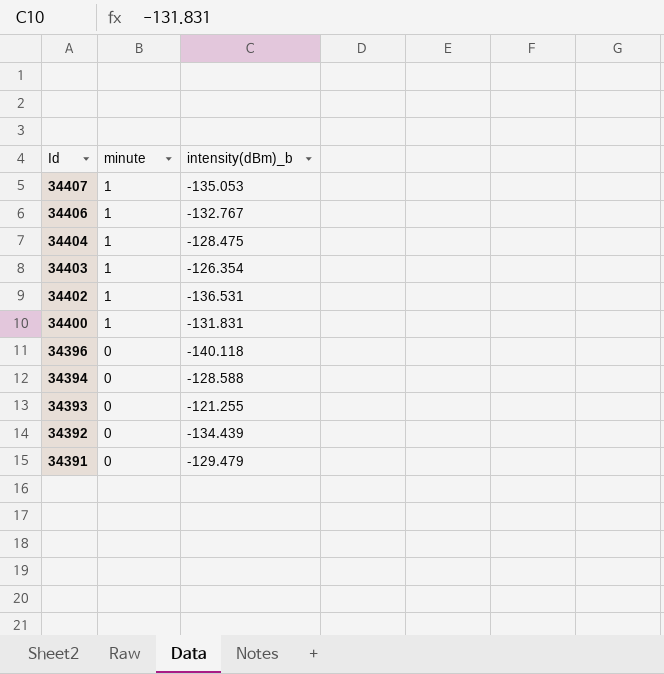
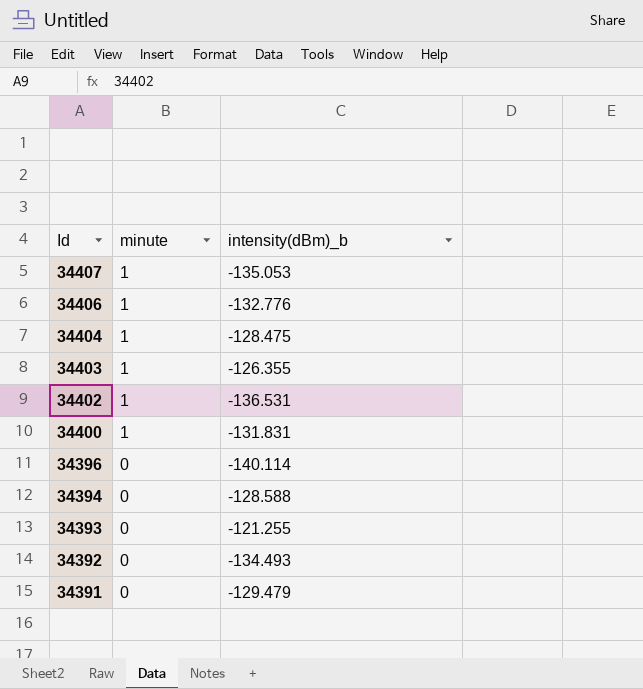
34406 | intensity(dBm)_b: -132.767 -> -132.776
34403 | intensity(dBm)_b: -126.354 -> -126.355
34396 | intensity(dBm)_b: -140.118 -> -140.114
34392 | intensity(dBm)_b: -134.439 -> -134.493

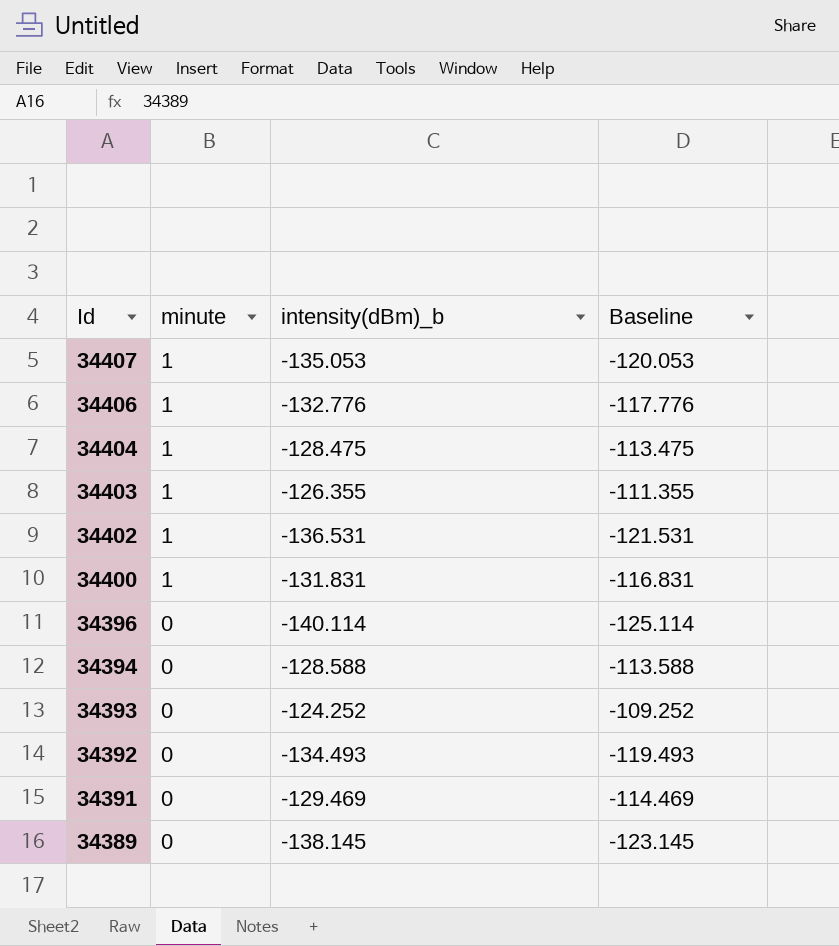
column Baseline | formula: none -> [intensity(dBm)_b] + 15
34393 | intensity(dBm)_b: -121.255 -> -124.252
34391 | intensity(dBm)_b: -129.479 -> -129.469
row 34389: none -> 0 | -138.145 | -123.145

